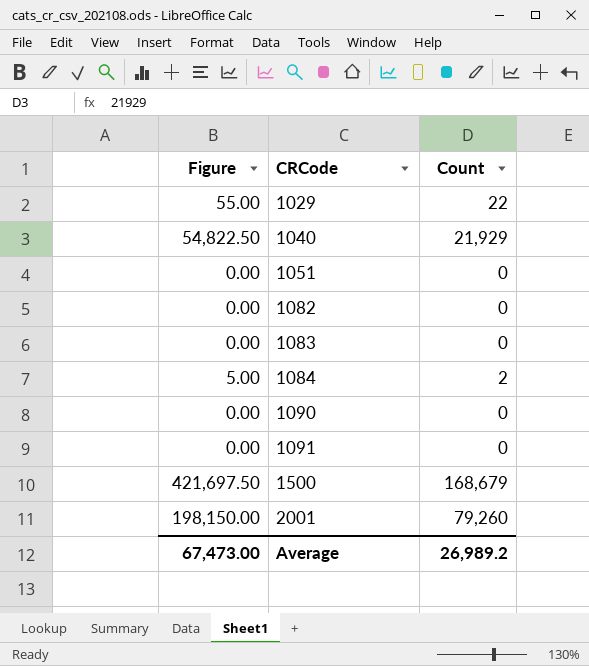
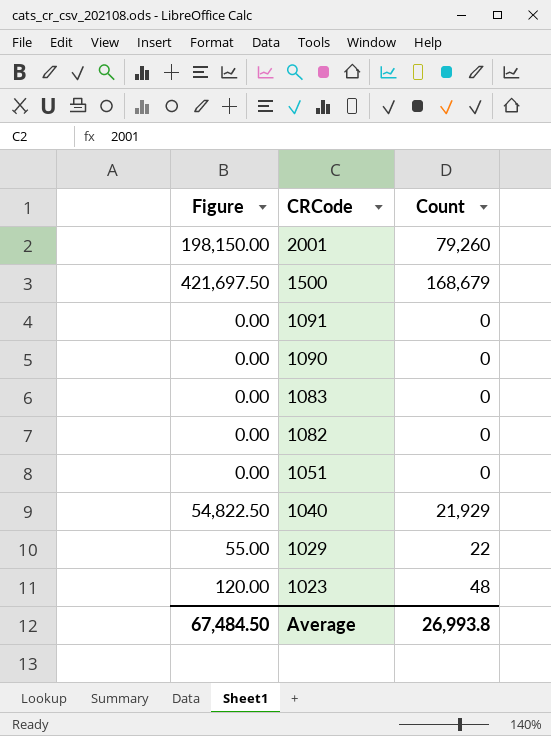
row order: CRCode ascending -> CRCode descending
row 1084: 5.00 | 2 -> none
row 1023: none -> 120.00 | 48
Average | Figure: 67,473.00 -> 67,484.50
Average | Count: 26,989.2 -> 26,993.8

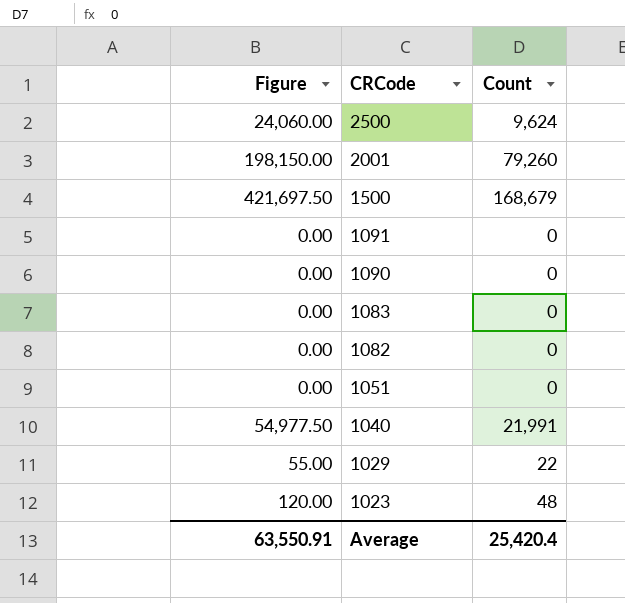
row 2500: none -> 24,060.00 | 9,624
1040 | Figure: 54,822.50 -> 54,977.50
1040 | Count: 21,929 -> 21,991
Average | Figure: 67,484.50 -> 63,550.91
Average | Count: 26,993.8 -> 25,420.4

